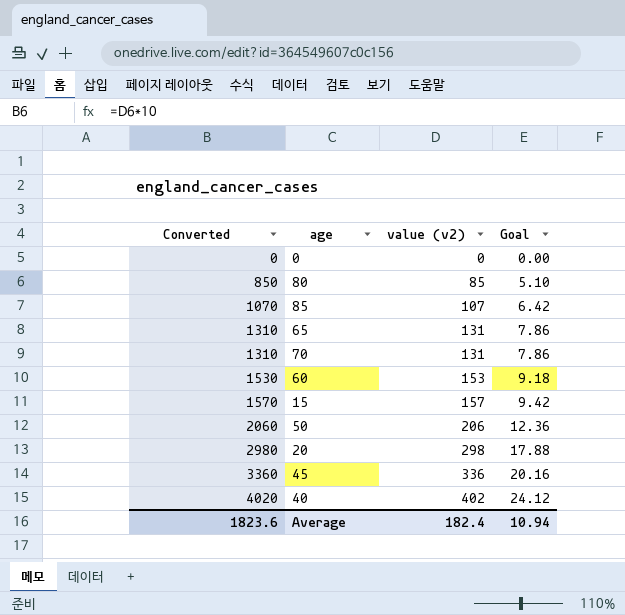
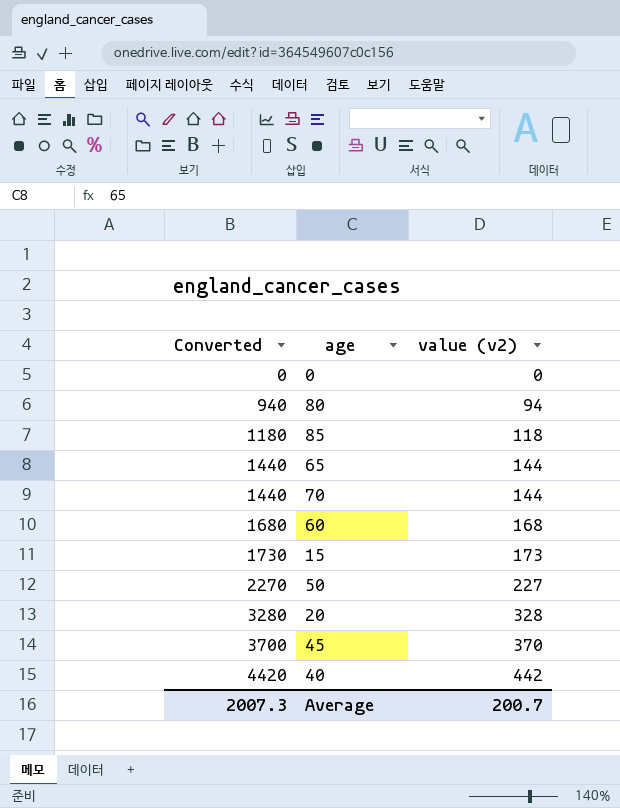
column Goal | formula: [value (v2)] * 0.06 -> none
80 | Converted: 850 -> 940
80 | value (v2): 85 -> 94
85 | Converted: 1070 -> 1180
85 | value (v2): 107 -> 118
65 | Converted: 1310 -> 1440
65 | value (v2): 131 -> 144
70 | Converted: 1310 -> 1440
70 | value (v2): 131 -> 144
60 | Converted: 1530 -> 1680
60 | value (v2): 153 -> 168
15 | Converted: 1570 -> 1730
15 | value (v2): 157 -> 173
50 | Converted: 2060 -> 2270
50 | value (v2): 206 -> 227
20 | Converted: 2980 -> 3280
20 | value (v2): 298 -> 328
45 | Converted: 3360 -> 3700
45 | value (v2): 336 -> 370
40 | Converted: 4020 -> 4420
40 | value (v2): 402 -> 442
Average | Converted: 1823.6 -> 2007.3
Average | value (v2): 182.4 -> 200.7

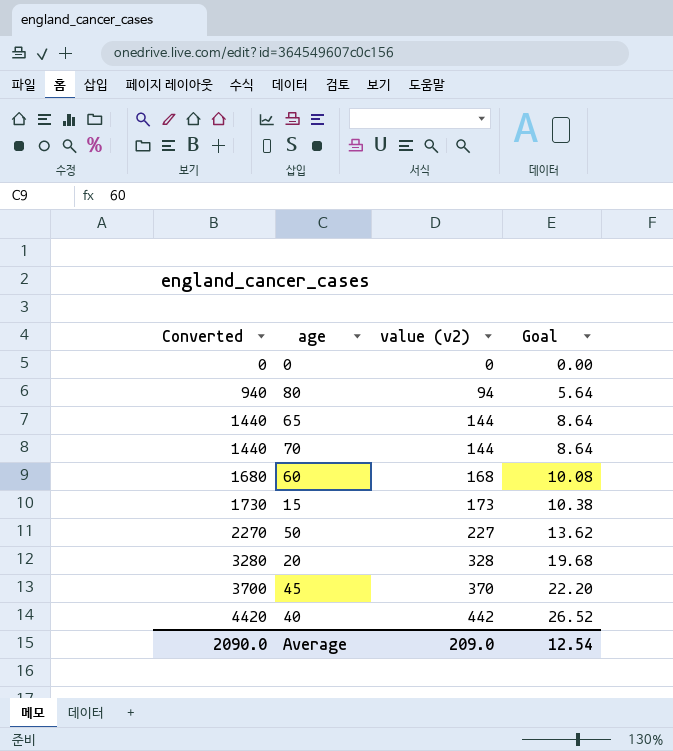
column Goal | formula: none -> [value (v2)] * 0.06
row 85: 1180 | 118 -> none
Average | Converted: 2007.3 -> 2090.0
Average | value (v2): 200.7 -> 209.0

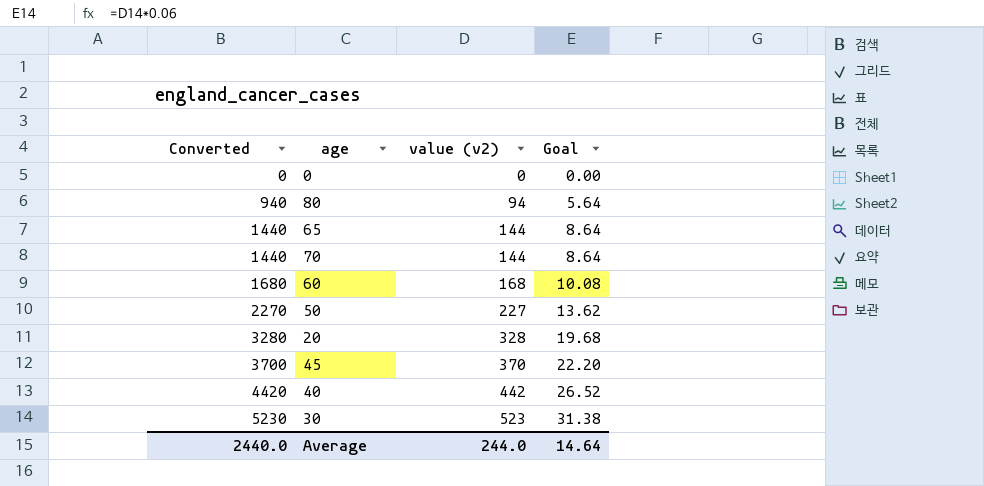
row 15: 1730 | 173 | 10.38 -> none
row 30: none -> 5230 | 523 | 31.38
Average | Converted: 2090.0 -> 2440.0
Average | value (v2): 209.0 -> 244.0
Average | Goal: 12.54 -> 14.64

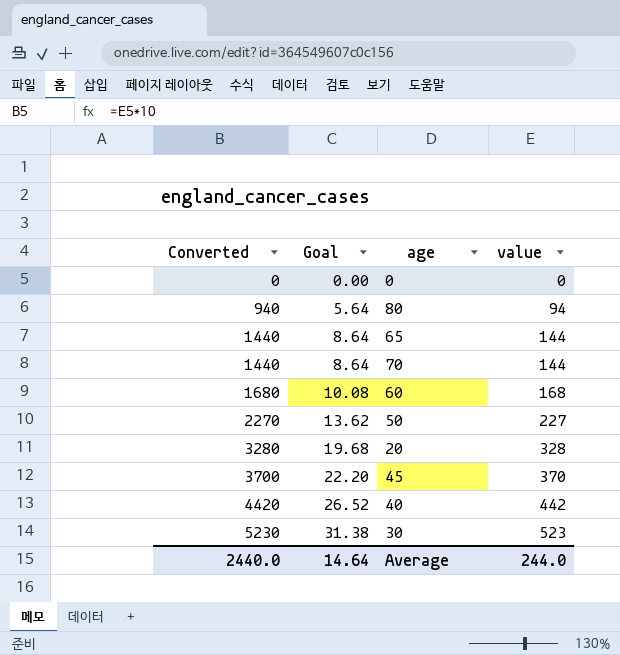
column Goal | position: 4 -> 2
column name: value (v2) -> value

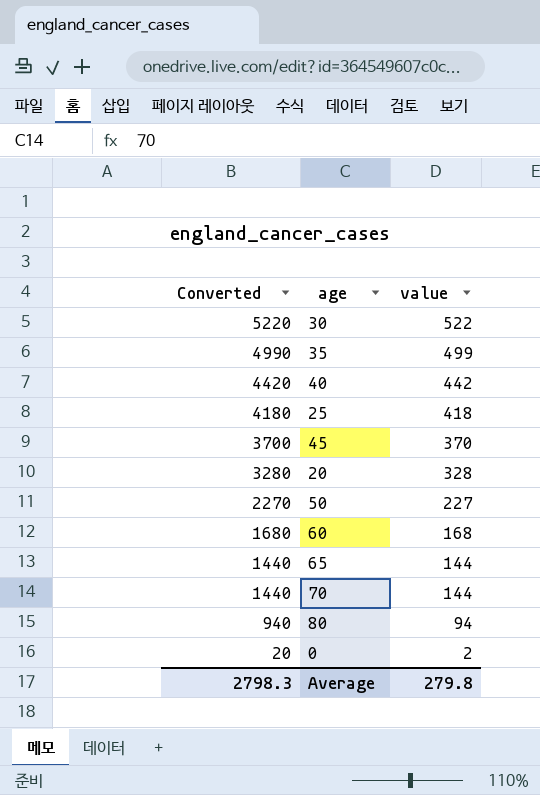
row order: Converted ascending -> Converted descending
column Goal | formula: [value] * 0.06 -> none
30 | Converted: 5230 -> 5220
30 | value: 523 -> 522
row 35: none -> 4990 | 499
row 25: none -> 4180 | 418
0 | Converted: 0 -> 20
0 | value: 0 -> 2
Average | Converted: 2440.0 -> 2798.3
Average | value: 244.0 -> 279.8

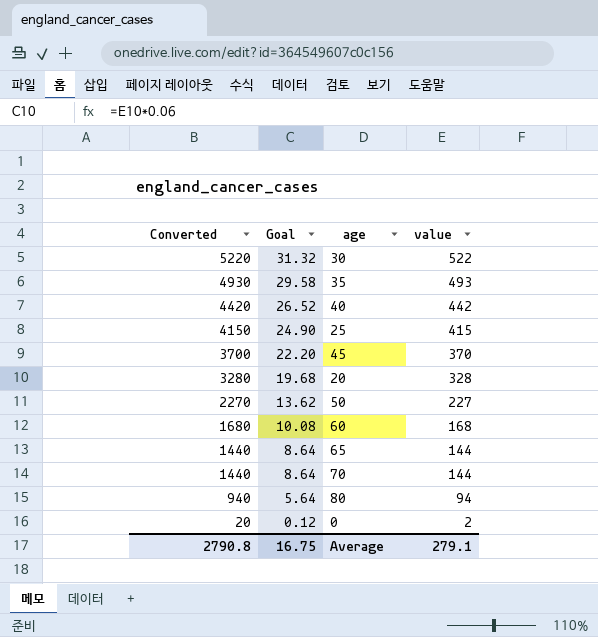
column Goal | formula: none -> [value] * 0.06
35 | Converted: 4990 -> 4930
35 | value: 499 -> 493
25 | Converted: 4180 -> 4150
25 | value: 418 -> 415
Average | Converted: 2798.3 -> 2790.8
Average | value: 279.8 -> 279.1

